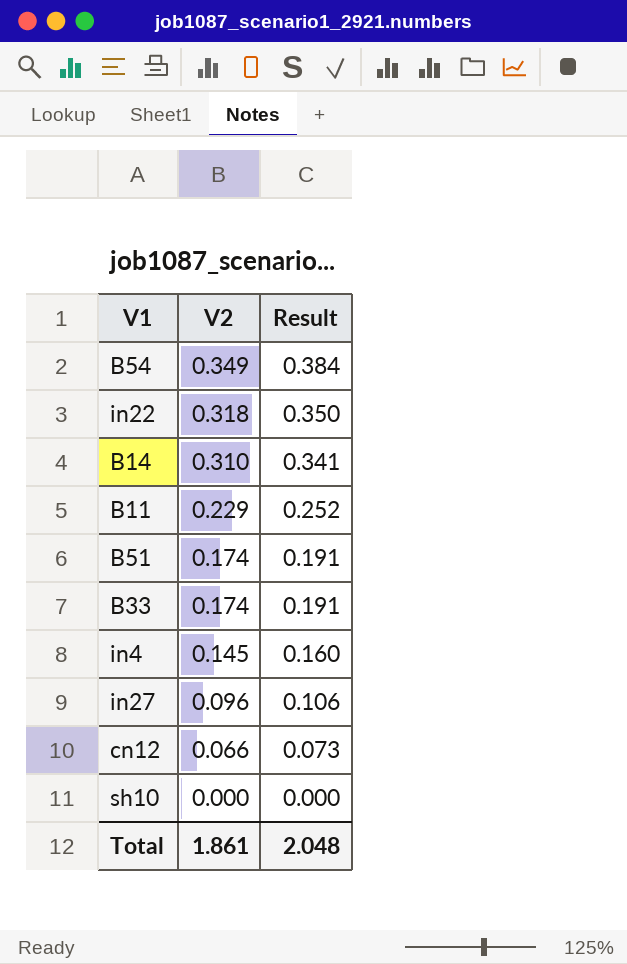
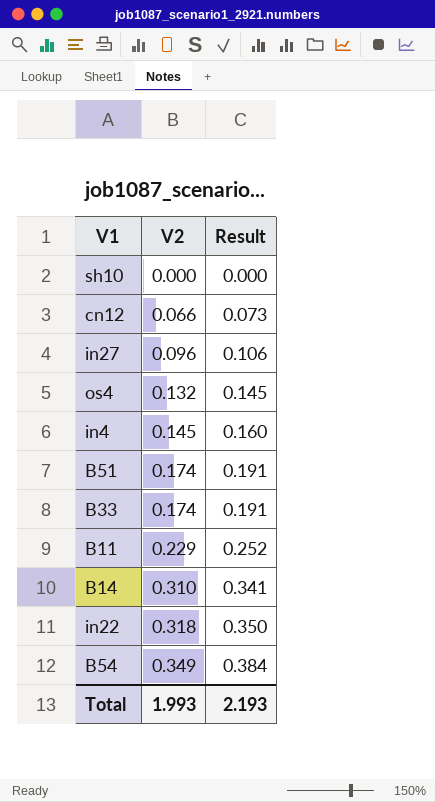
row order: V2 descending -> V2 ascending
row os4: none -> 0.132 | 0.145
Total | V2: 1.861 -> 1.993
Total | Result: 2.048 -> 2.193

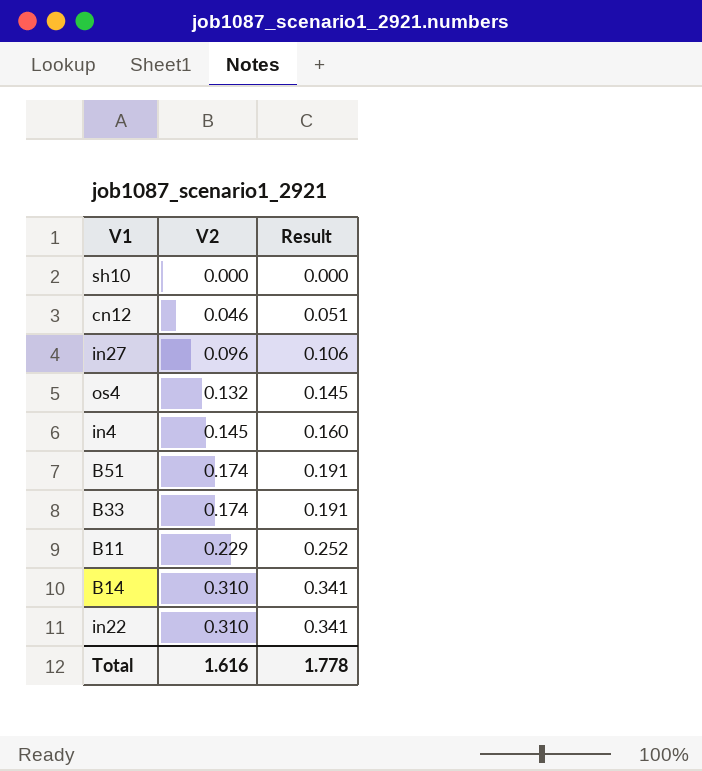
row B54: 0.349 | 0.384 -> none
cn12 | V2: 0.066 -> 0.046
cn12 | Result: 0.073 -> 0.051
in22 | V2: 0.318 -> 0.310
in22 | Result: 0.350 -> 0.341
Total | V2: 1.993 -> 1.616
Total | Result: 2.193 -> 1.778

